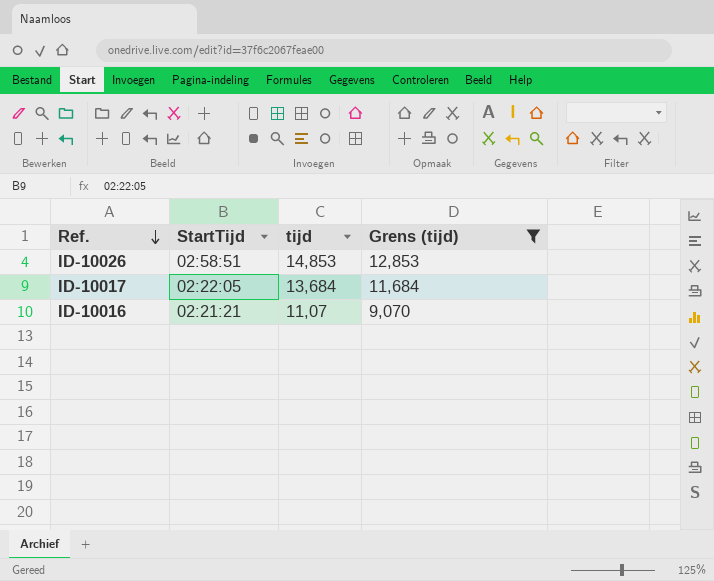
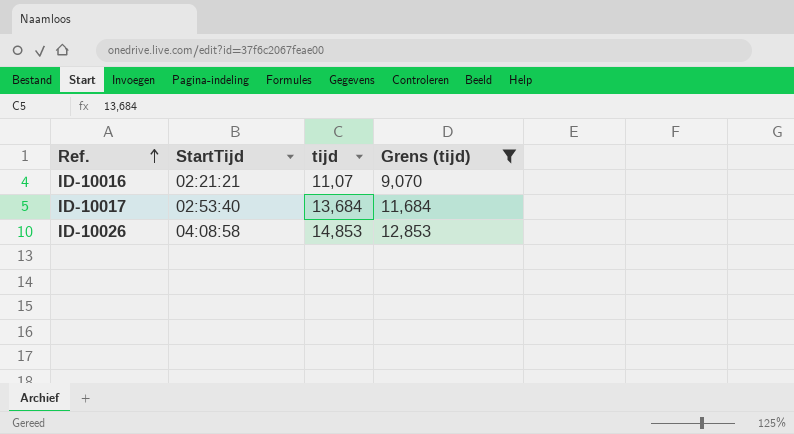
row order: Ref. descending -> Ref. ascending
ID-10017 | StartTijd: 02:22:05 -> 02:53:40
ID-10026 | StartTijd: 02:58:51 -> 04:08:58

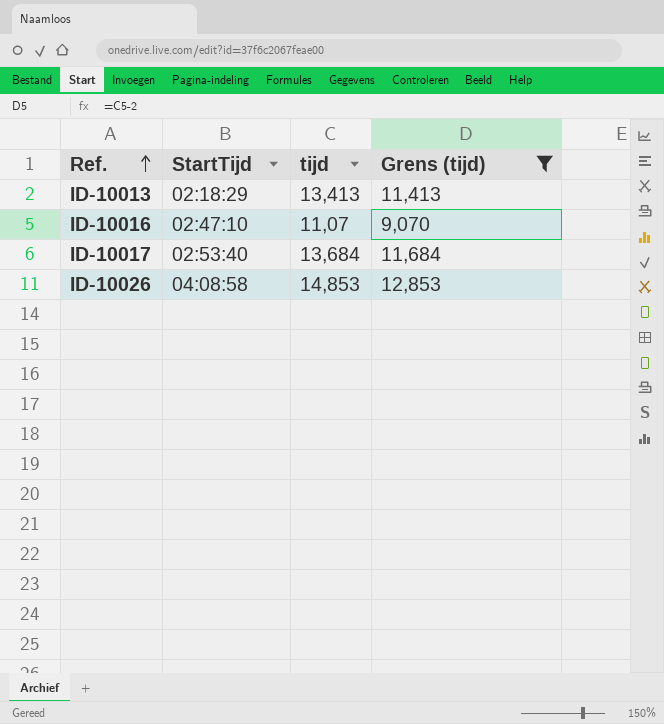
row ID-10013: none -> 02:18:29 | 13,413 | 11,413
ID-10016 | StartTijd: 02:21:21 -> 02:47:10

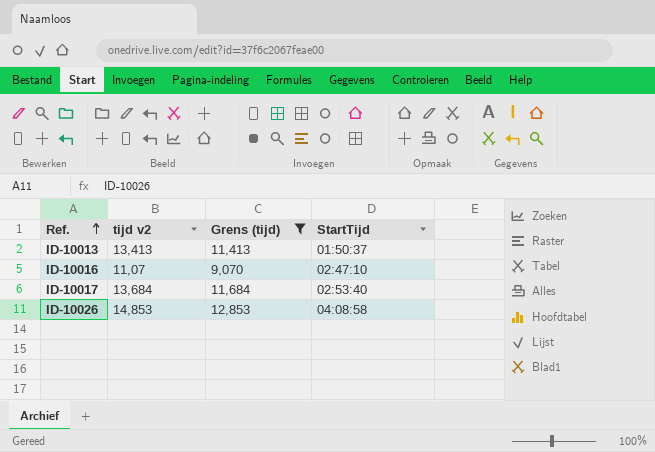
column name: tijd -> tijd v2
column StartTijd | position: 2 -> 4
ID-10013 | StartTijd: 02:18:29 -> 01:50:37

